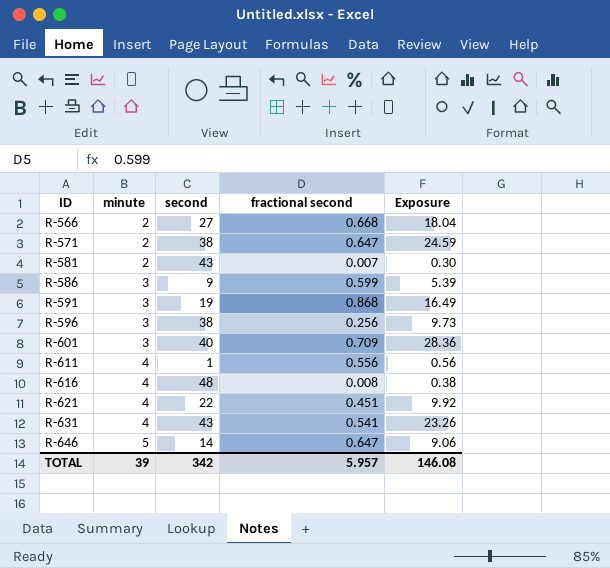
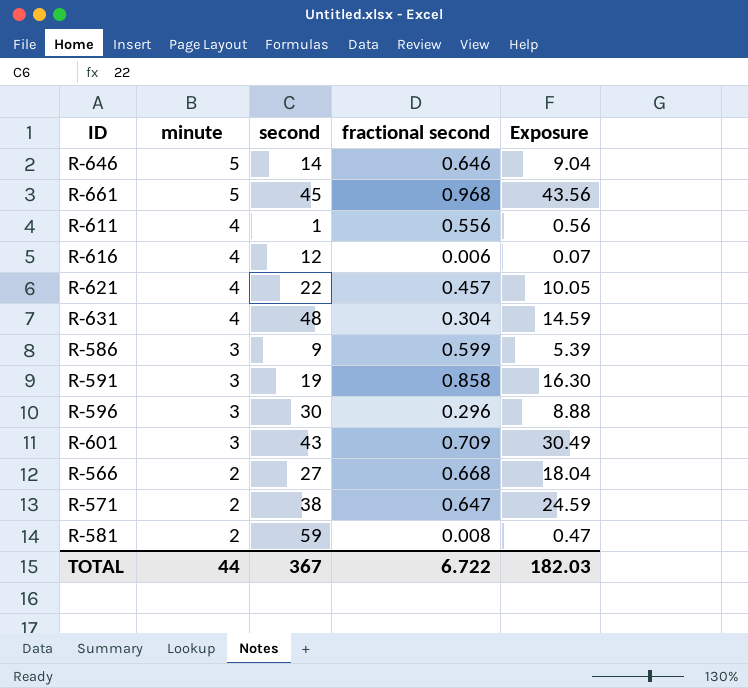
row order: ID ascending -> minute descending
R-646 | fractional second: 0.647 -> 0.646
R-646 | Exposure: 9.06 -> 9.04
row R-661: none -> 5 | 45 | 0.968 | 43.56
R-616 | second: 48 -> 12
R-616 | fractional second: 0.008 -> 0.006
R-616 | Exposure: 0.38 -> 0.07
R-621 | fractional second: 0.451 -> 0.457
R-621 | Exposure: 9.92 -> 10.05
R-631 | second: 43 -> 48
R-631 | fractional second: 0.541 -> 0.304
R-631 | Exposure: 23.26 -> 14.59
R-591 | fractional second: 0.868 -> 0.858
R-591 | Exposure: 16.49 -> 16.30
R-596 | second: 38 -> 30
R-596 | fractional second: 0.256 -> 0.296
R-596 | Exposure: 9.73 -> 8.88
R-601 | second: 40 -> 43
R-601 | Exposure: 28.36 -> 30.49
R-581 | second: 43 -> 59
R-581 | fractional second: 0.007 -> 0.008
R-581 | Exposure: 0.30 -> 0.47
TOTAL | minute: 39 -> 44
TOTAL | second: 342 -> 367
TOTAL | fractional second: 5.957 -> 6.722
TOTAL | Exposure: 146.08 -> 182.03

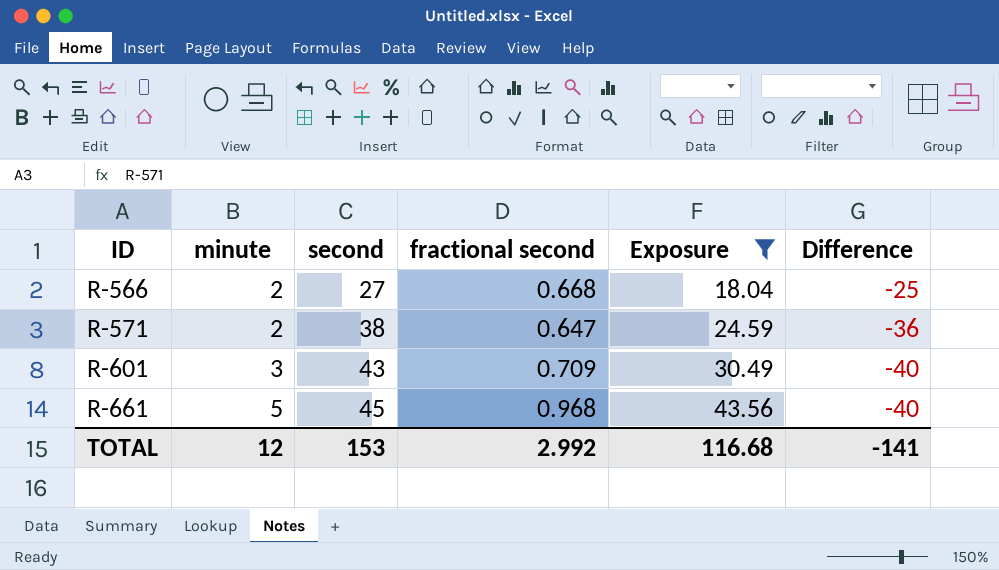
filter: none -> Exposure >= 18.04
row order: minute descending -> ID ascending
column Difference | formula: none -> [minute] - [second]
TOTAL | minute: 44 -> 12
TOTAL | second: 367 -> 153
TOTAL | fractional second: 6.722 -> 2.992
TOTAL | Exposure: 182.03 -> 116.68

